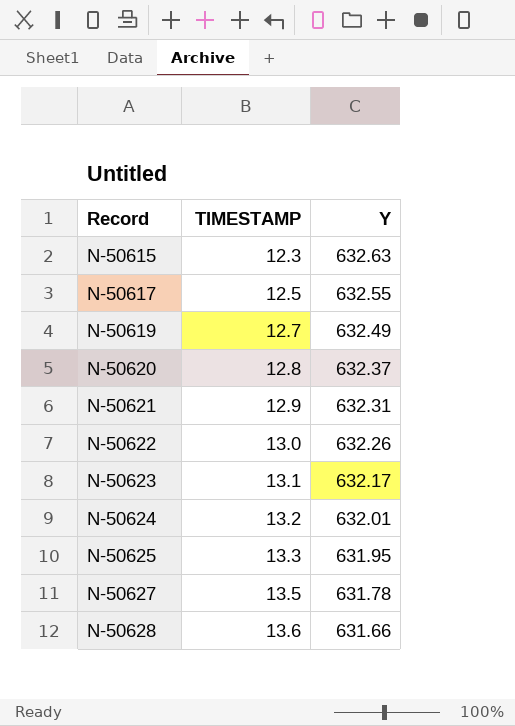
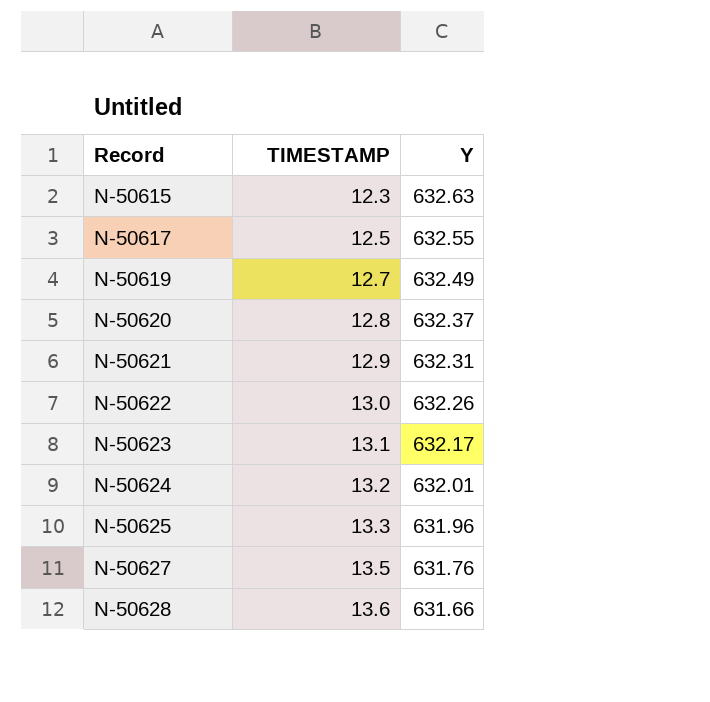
N-50625 | Y: 631.95 -> 631.96
N-50627 | Y: 631.78 -> 631.76

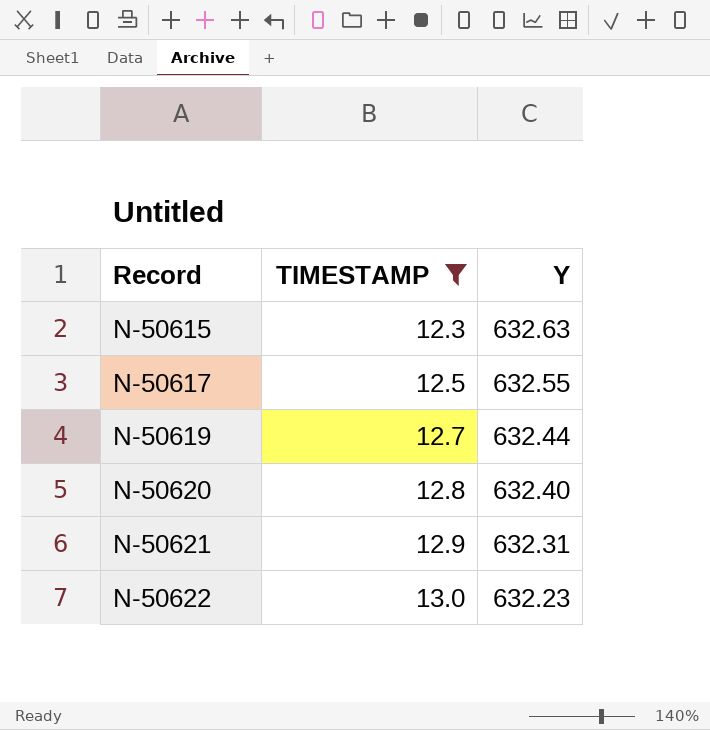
filter: none -> TIMESTAMP <= 13.0
N-50619 | Y: 632.49 -> 632.44
N-50620 | Y: 632.37 -> 632.40
N-50622 | Y: 632.26 -> 632.23

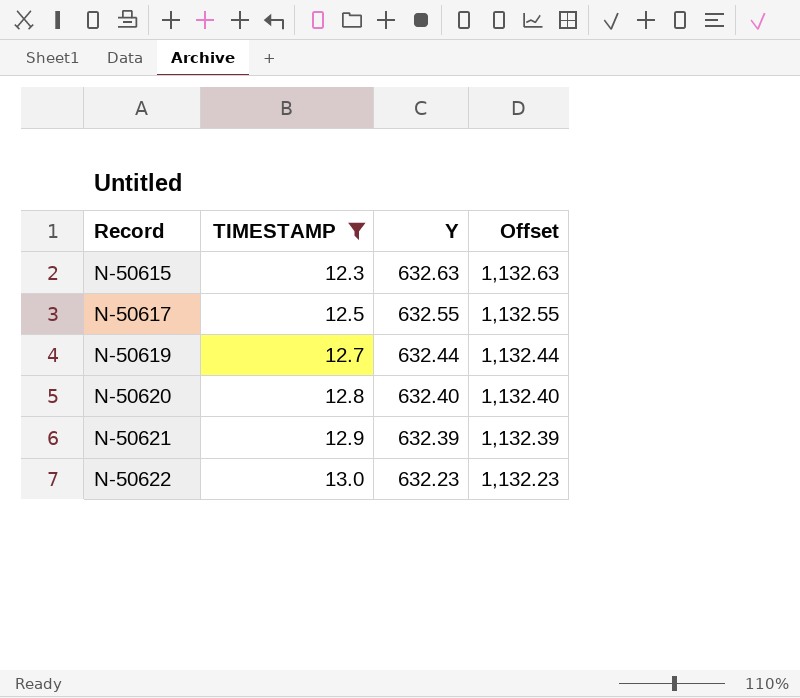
column Offset | formula: none -> [Y] + 500
N-50621 | Y: 632.31 -> 632.39

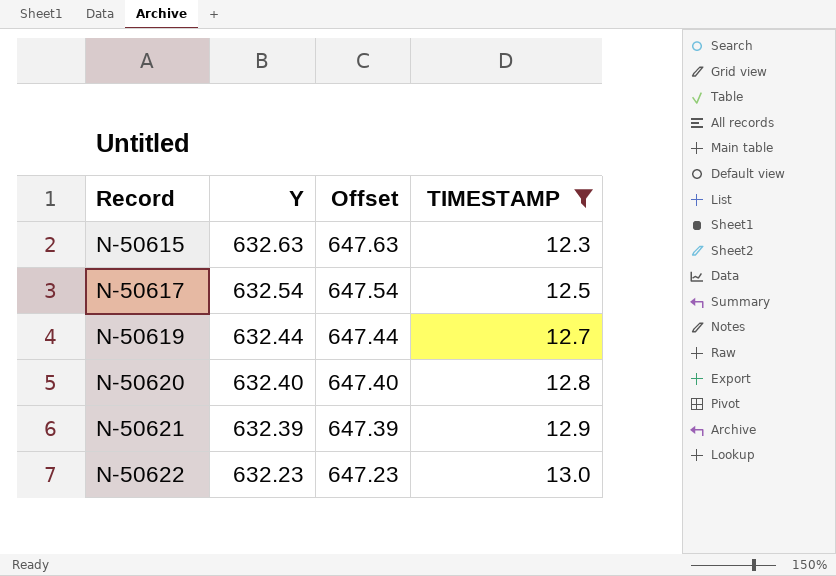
column Offset | formula: [Y] + 500 -> [Y] + 15
column TIMESTAMP | position: 2 -> 4
N-50617 | Y: 632.55 -> 632.54

